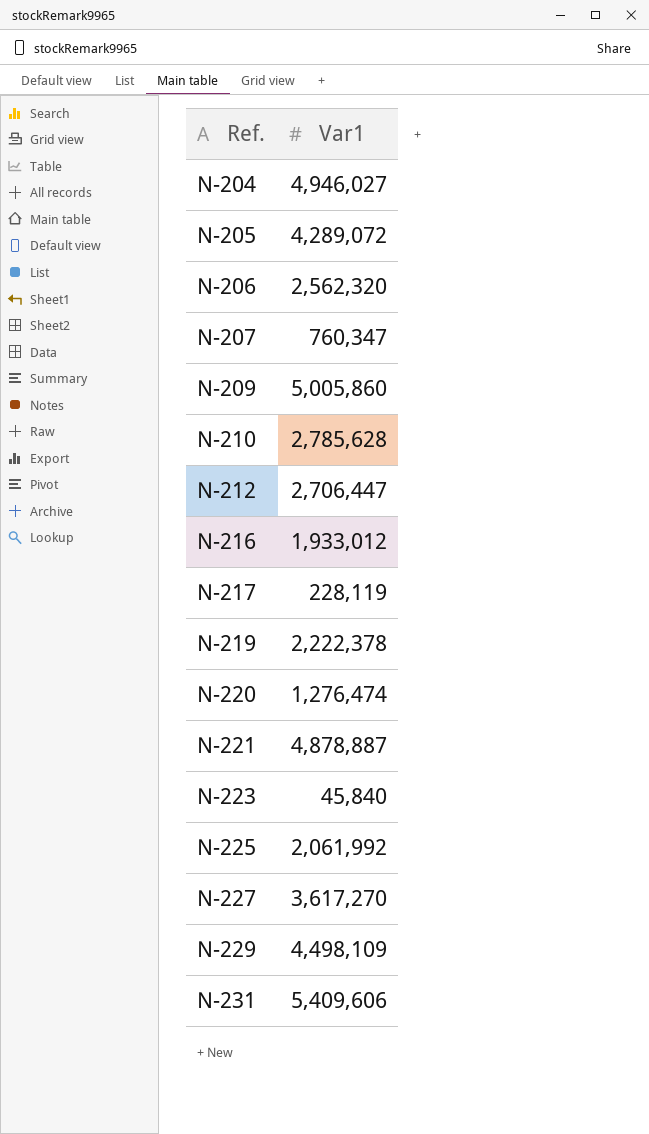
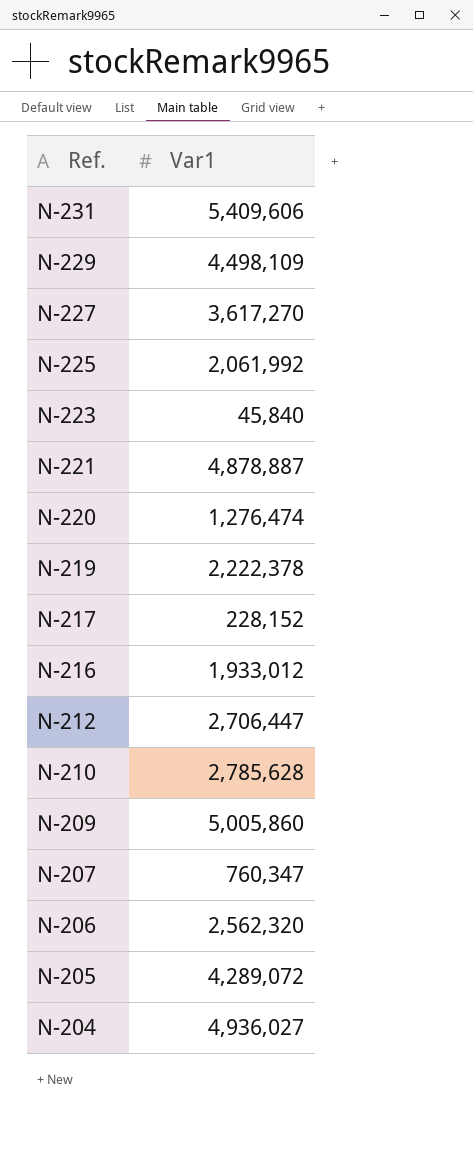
row order: Ref. ascending -> Ref. descending
N-217 | Var1: 228,119 -> 228,152
N-204 | Var1: 4,946,027 -> 4,936,027

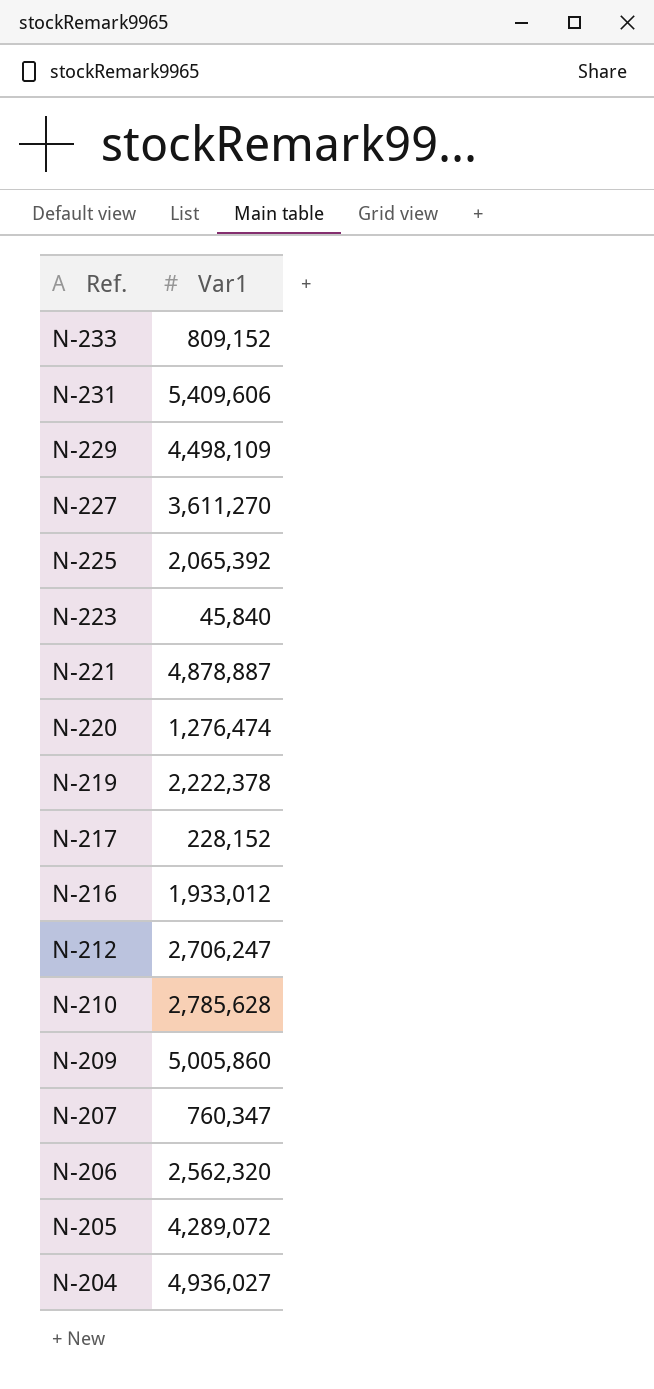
row N-233: none -> 809,152
N-227 | Var1: 3,617,270 -> 3,611,270
N-225 | Var1: 2,061,992 -> 2,065,392
N-212 | Var1: 2,706,447 -> 2,706,247

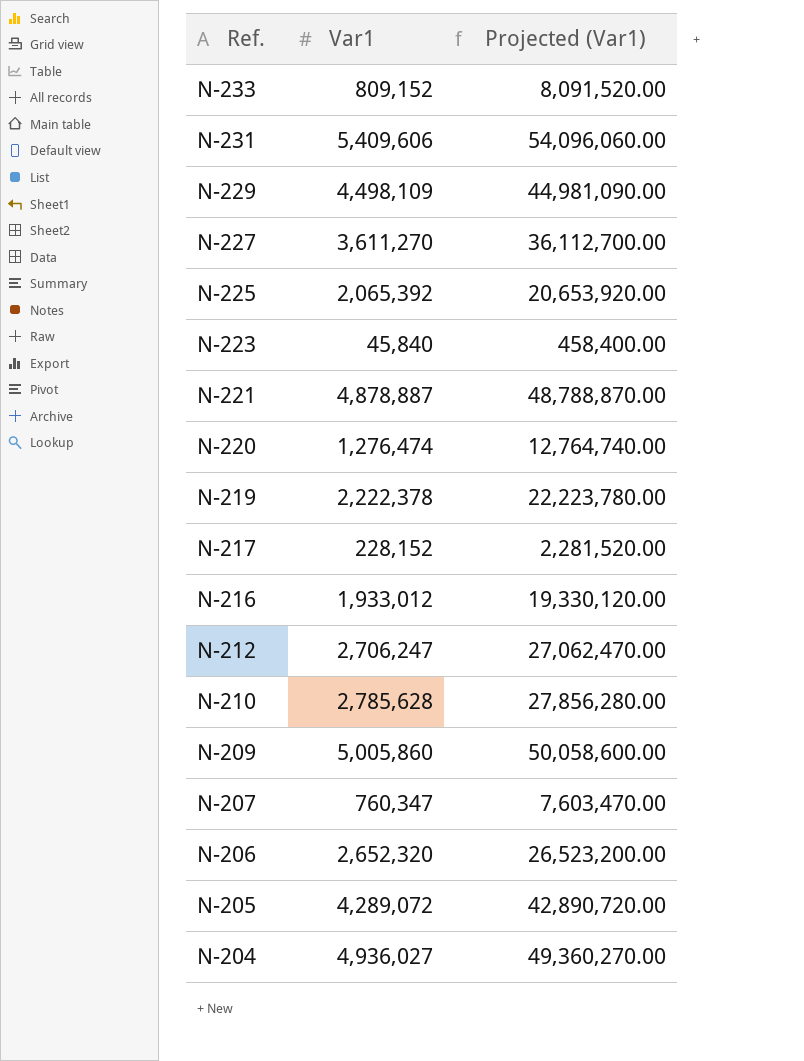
column Projected (Var1) | formula: none -> [Var1] * 10
N-206 | Var1: 2,562,320 -> 2,652,320

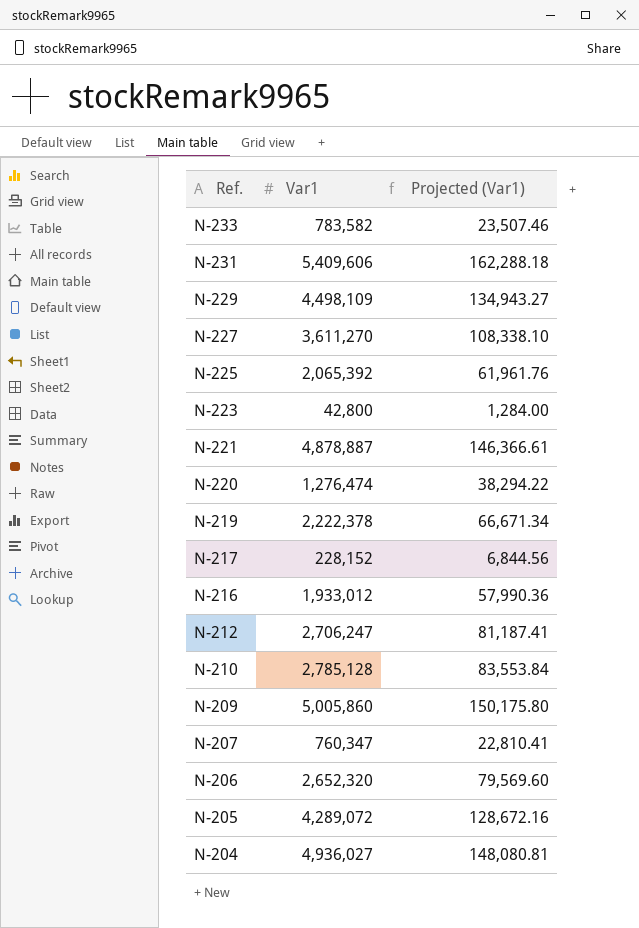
column Projected (Var1) | formula: [Var1] * 10 -> [Var1] * 0.03
N-233 | Var1: 809,152 -> 783,582
N-223 | Var1: 45,840 -> 42,800
N-210 | Var1: 2,785,628 -> 2,785,128

